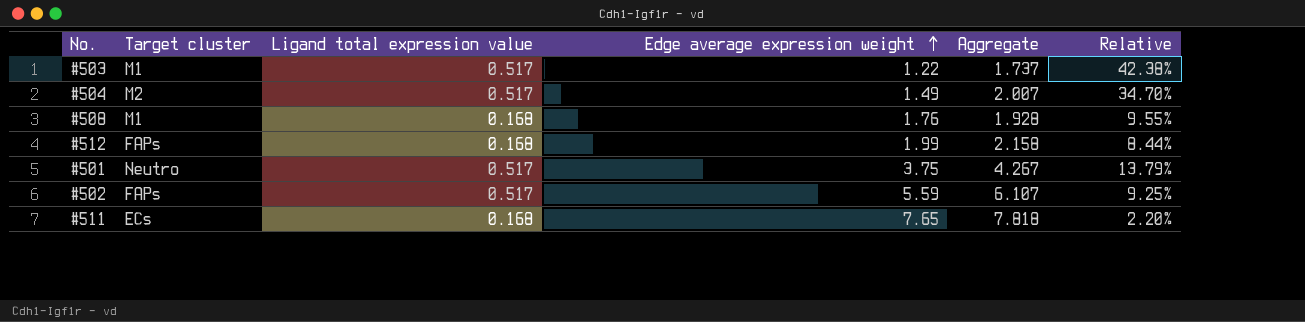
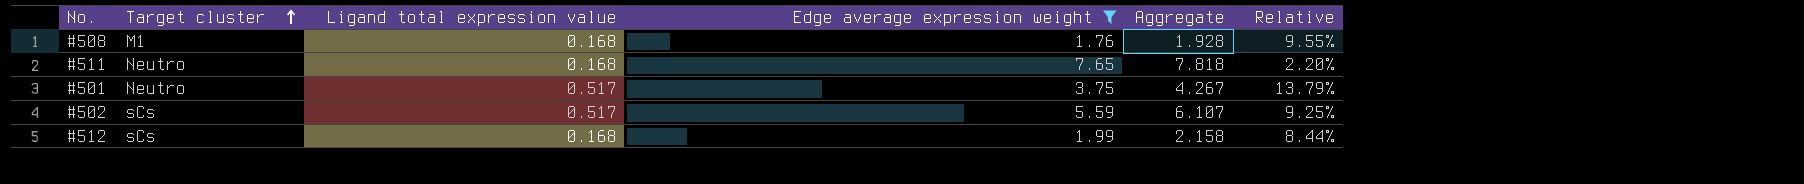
filter: none -> Edge average expression weight >= 1.76
row order: Edge average expression weight ascending -> Target cluster ascending
#511 | Target cluster: ECs -> Neutro
#502 | Target cluster: FAPs -> sCs
#512 | Target cluster: FAPs -> sCs

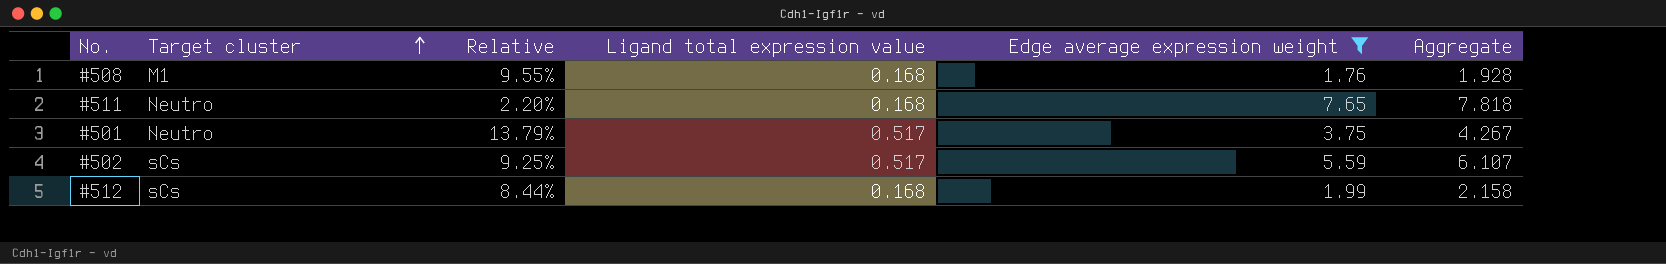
column Relative | position: 6 -> 3

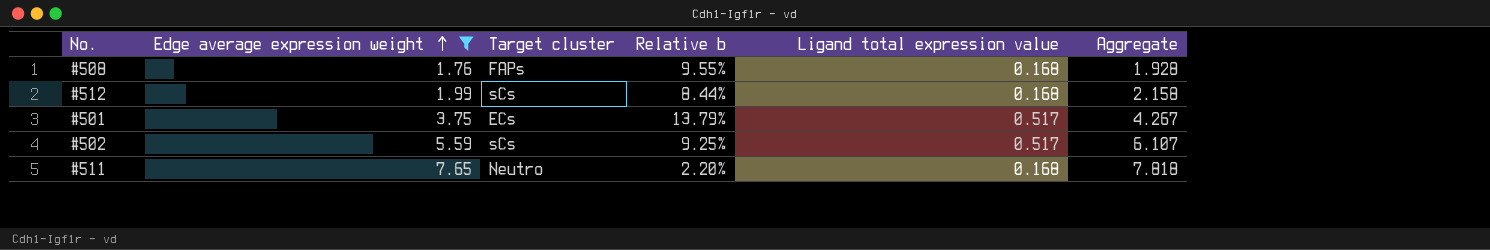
row order: Target cluster ascending -> Edge average expression weight ascending
column Edge average expression weight | position: 5 -> 2
column name: Relative -> Relative b
#508 | Target cluster: M1 -> FAPs
#501 | Target cluster: Neutro -> ECs

